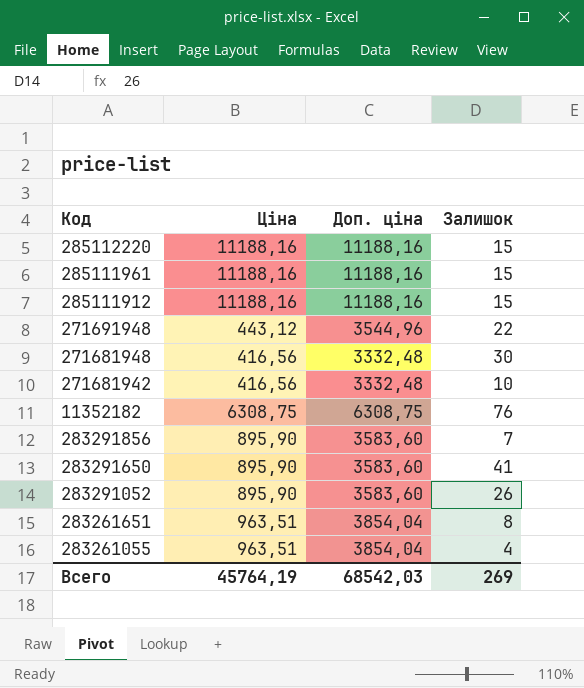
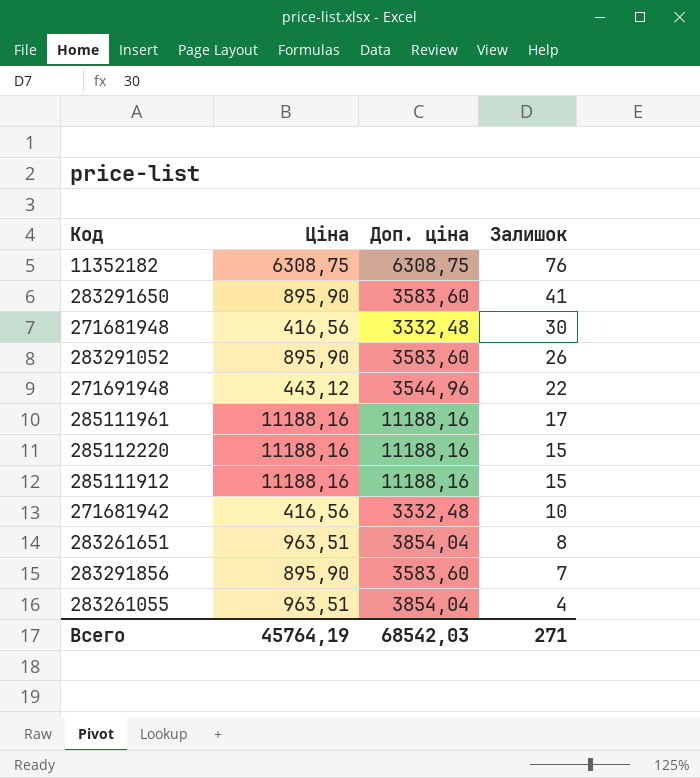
row order: none -> Залишок descending
285111961 | Залишок: 15 -> 17
Всего | Залишок: 269 -> 271

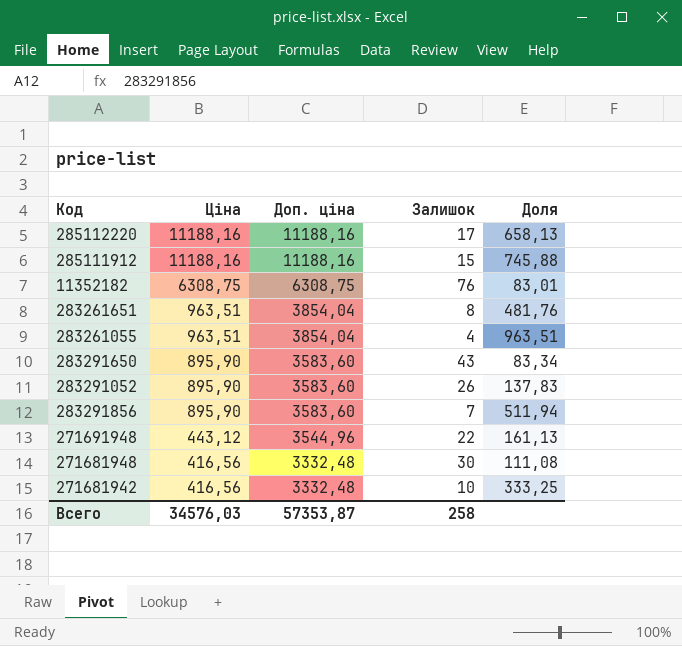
row order: Залишок descending -> Ціна descending
column Доля | formula: none -> [Доп. ціна] / [Залишок]
row 285111961: 11188,16 | 11188,16 | 17 -> none
285112220 | Залишок: 15 -> 17
283291650 | Залишок: 41 -> 43
Всего | Ціна: 45764,19 -> 34576,03
Всего | Доп. ціна: 68542,03 -> 57353,87
Всего | Залишок: 271 -> 258

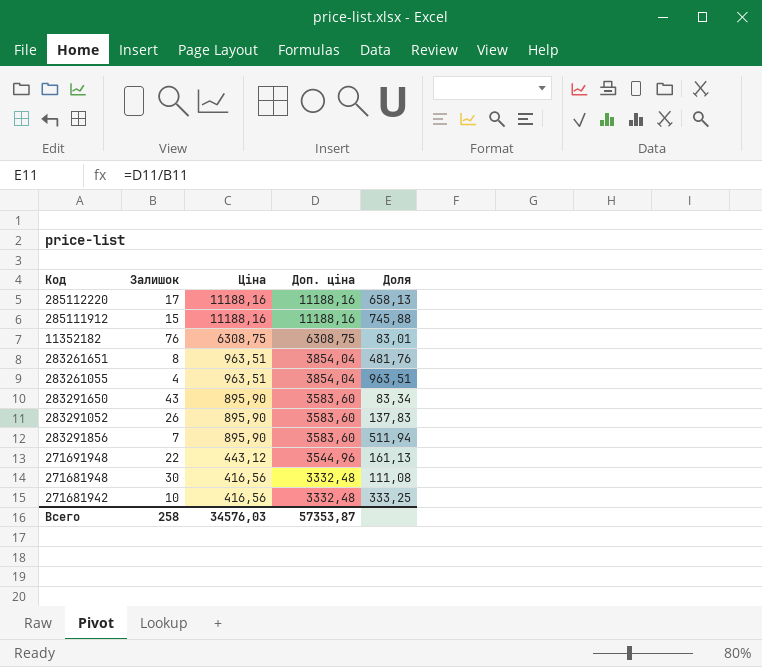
column Залишок | position: 4 -> 2

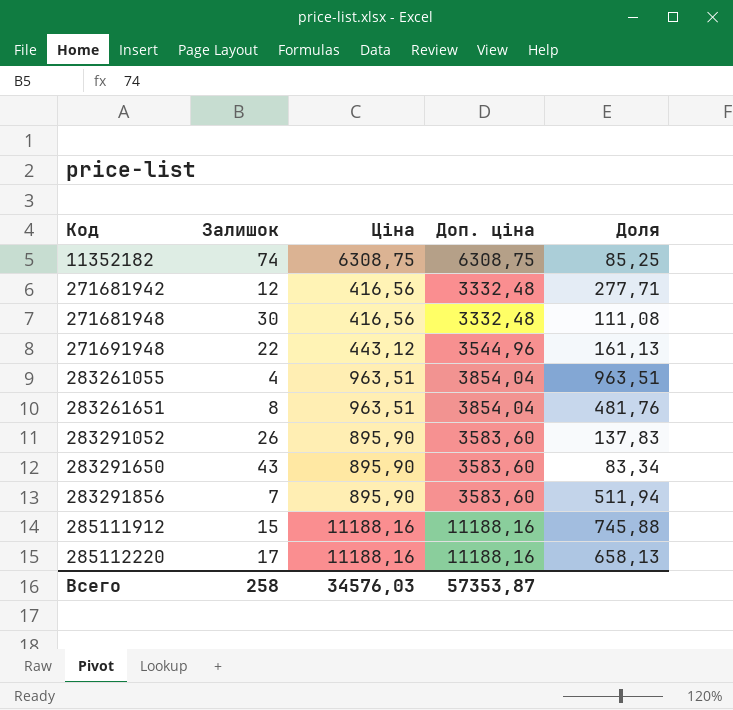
row order: Ціна descending -> Код ascending
11352182 | Залишок: 76 -> 74
11352182 | Доля: 83,01 -> 85,25
271681942 | Залишок: 10 -> 12
271681942 | Доля: 333,25 -> 277,71

